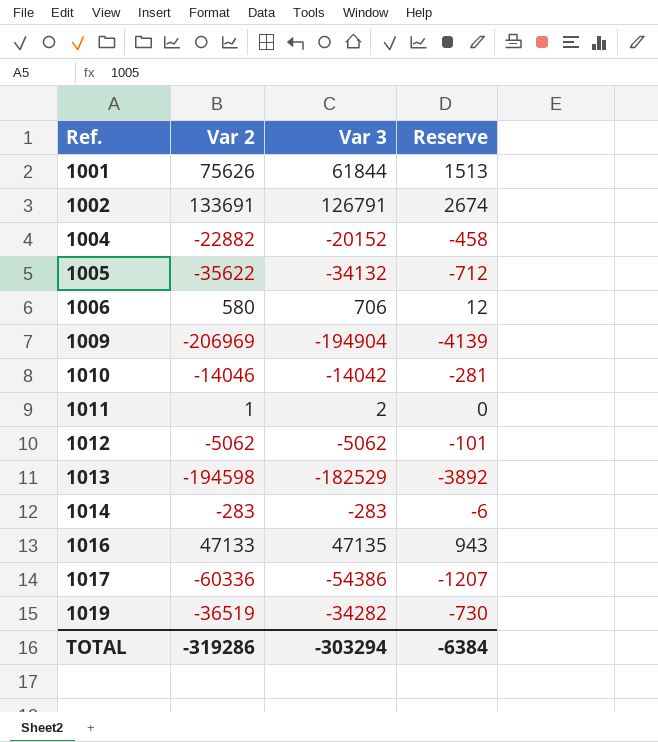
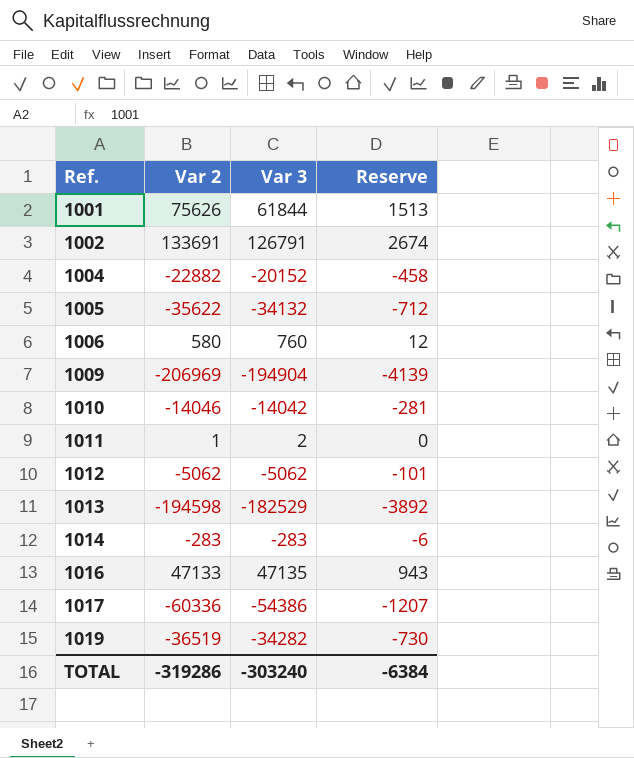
1006 | Var 3: 706 -> 760
TOTAL | Var 3: -303294 -> -303240

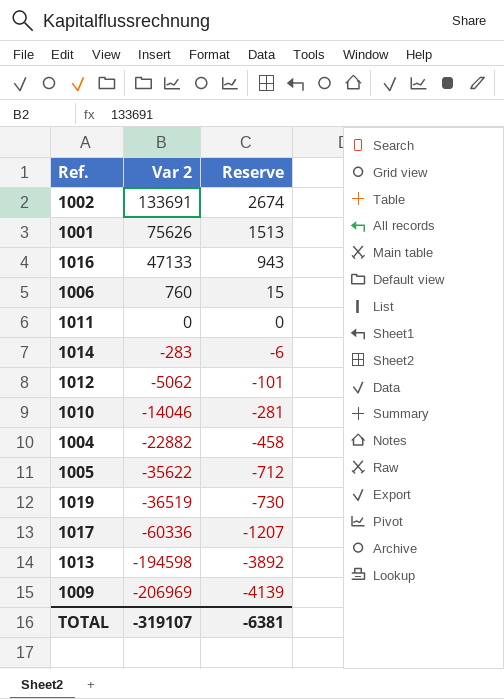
row order: Ref. ascending -> Var 2 descending
column Var 3 | position: 3 -> none
1006 | Var 2: 580 -> 760
1006 | Reserve: 12 -> 15
1011 | Var 2: 1 -> 0
TOTAL | Var 2: -319286 -> -319107
TOTAL | Reserve: -6384 -> -6381

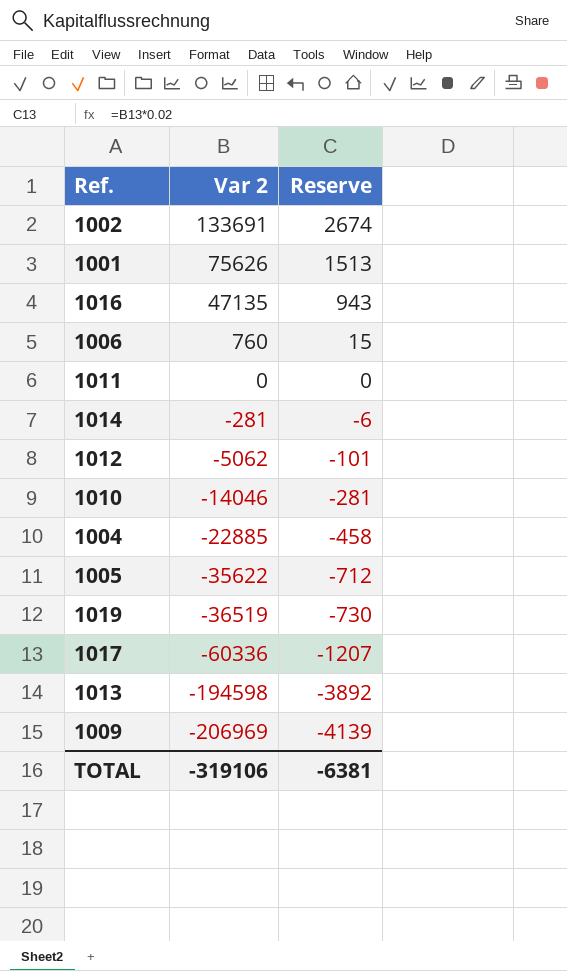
1016 | Var 2: 47133 -> 47135
1014 | Var 2: -283 -> -281
1004 | Var 2: -22882 -> -22885
TOTAL | Var 2: -319107 -> -319106

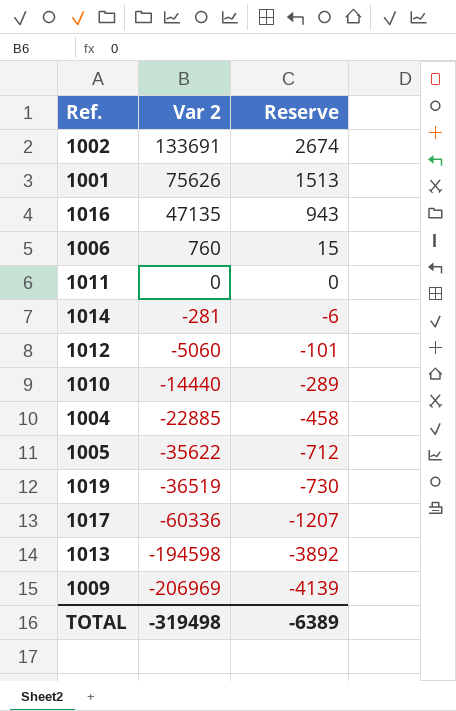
1012 | Var 2: -5062 -> -5060
1010 | Var 2: -14046 -> -14440
1010 | Reserve: -281 -> -289
TOTAL | Var 2: -319106 -> -319498
TOTAL | Reserve: -6381 -> -6389

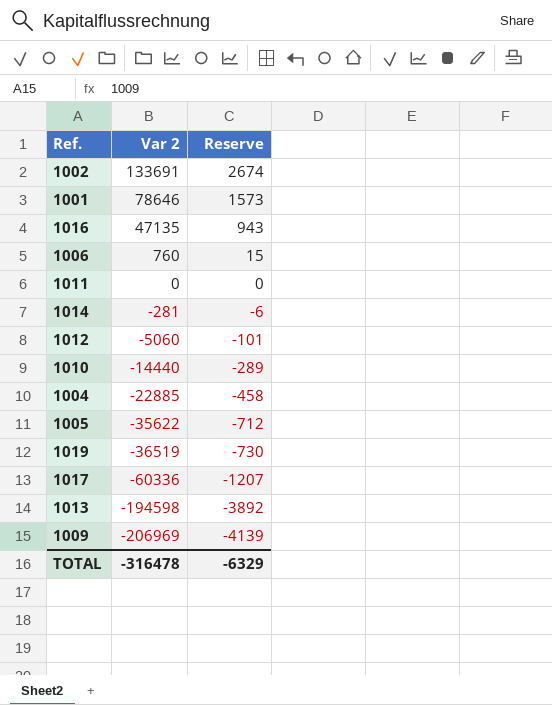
1001 | Var 2: 75626 -> 78646
1001 | Reserve: 1513 -> 1573
TOTAL | Var 2: -319498 -> -316478
TOTAL | Reserve: -6389 -> -6329

